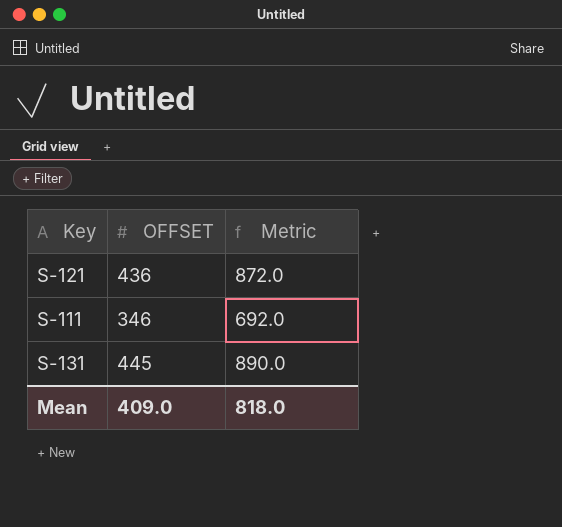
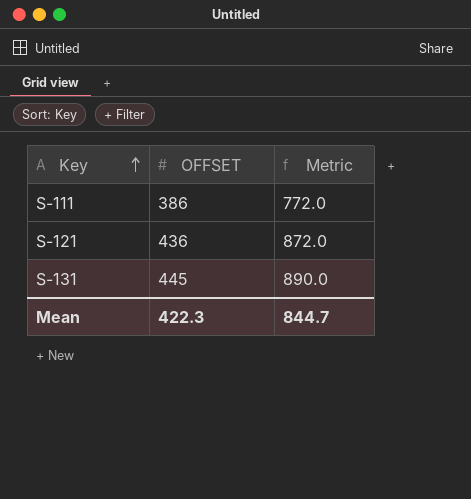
row order: none -> Key ascending
S-111 | OFFSET: 346 -> 386
S-111 | Metric: 692.0 -> 772.0
Mean | OFFSET: 409.0 -> 422.3
Mean | Metric: 818.0 -> 844.7

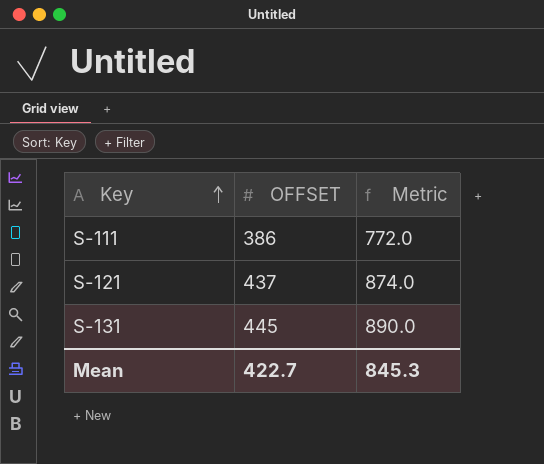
S-121 | OFFSET: 436 -> 437
S-121 | Metric: 872.0 -> 874.0
Mean | OFFSET: 422.3 -> 422.7
Mean | Metric: 844.7 -> 845.3

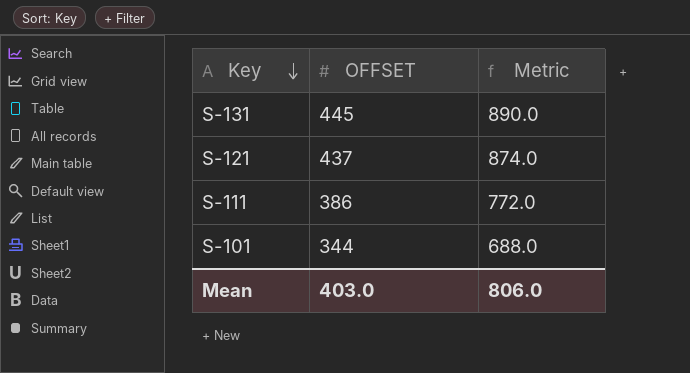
row order: Key ascending -> Key descending
row S-101: none -> 344 | 688.0
Mean | OFFSET: 422.7 -> 403.0
Mean | Metric: 845.3 -> 806.0

